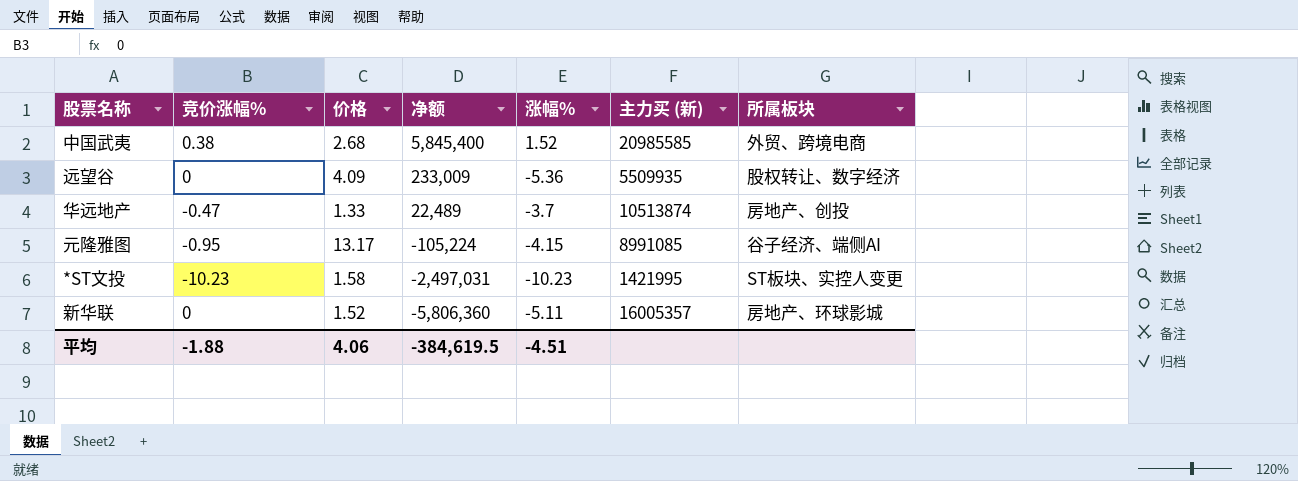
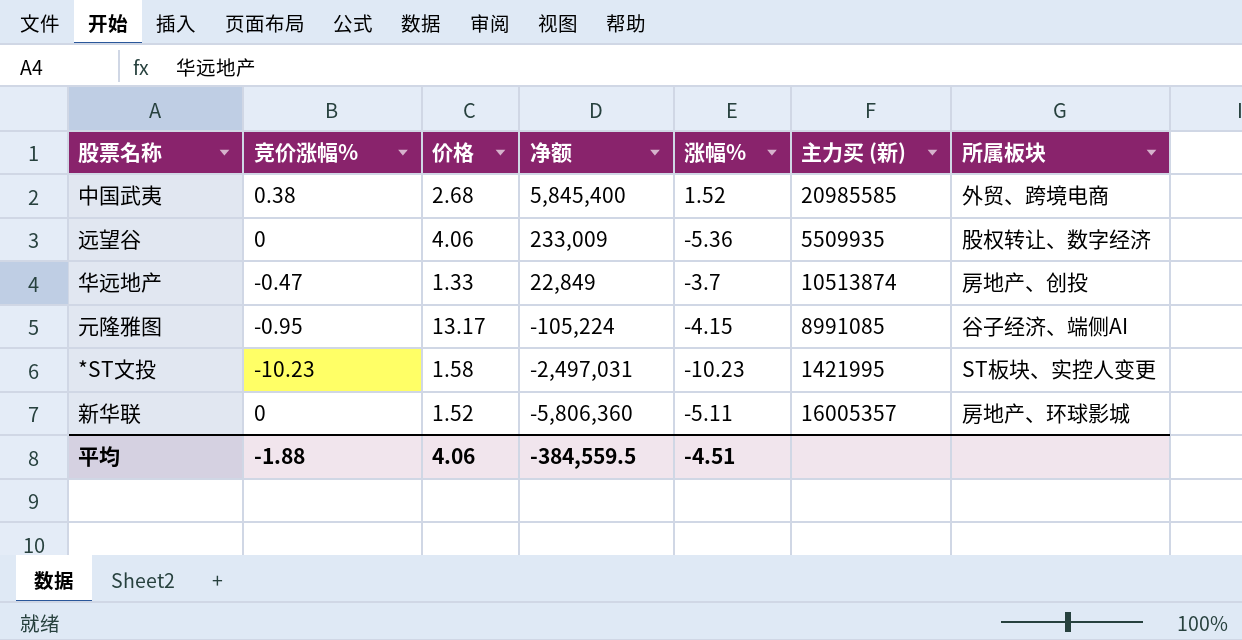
远望谷 | 价格: 4.09 -> 4.06
华远地产 | 净额: 22,489 -> 22,849
平均 | 净额: -384,619.5 -> -384,559.5

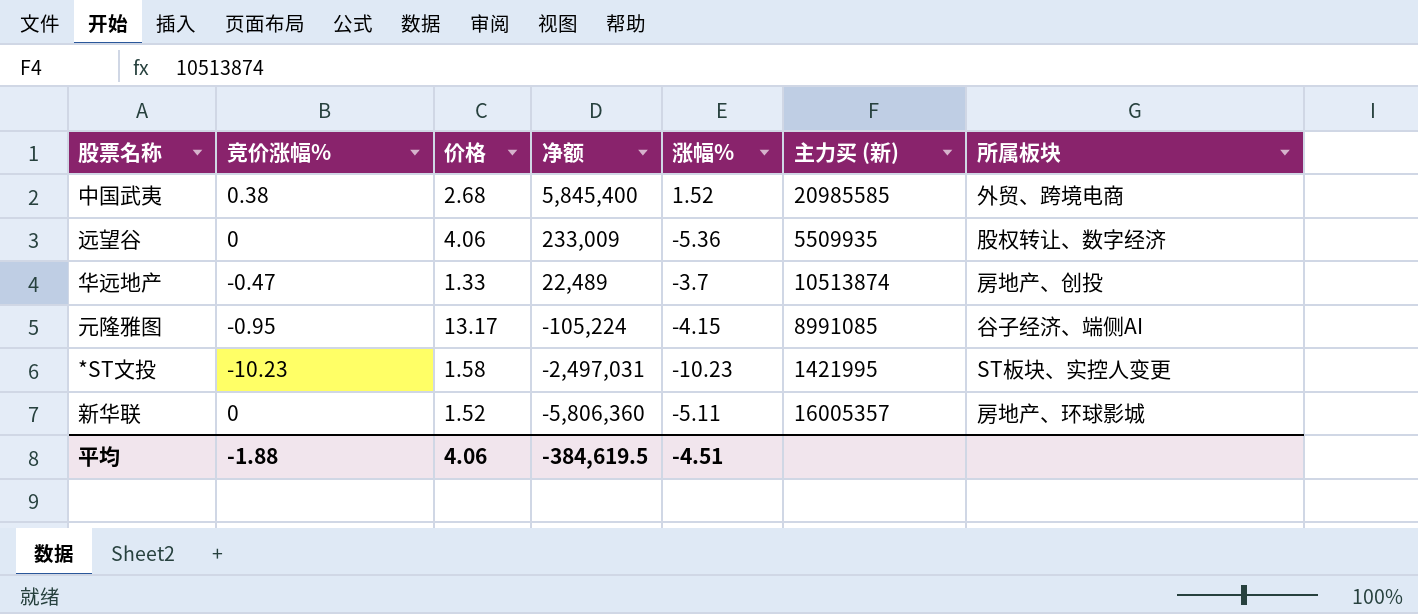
华远地产 | 净额: 22,849 -> 22,489
平均 | 净额: -384,559.5 -> -384,619.5

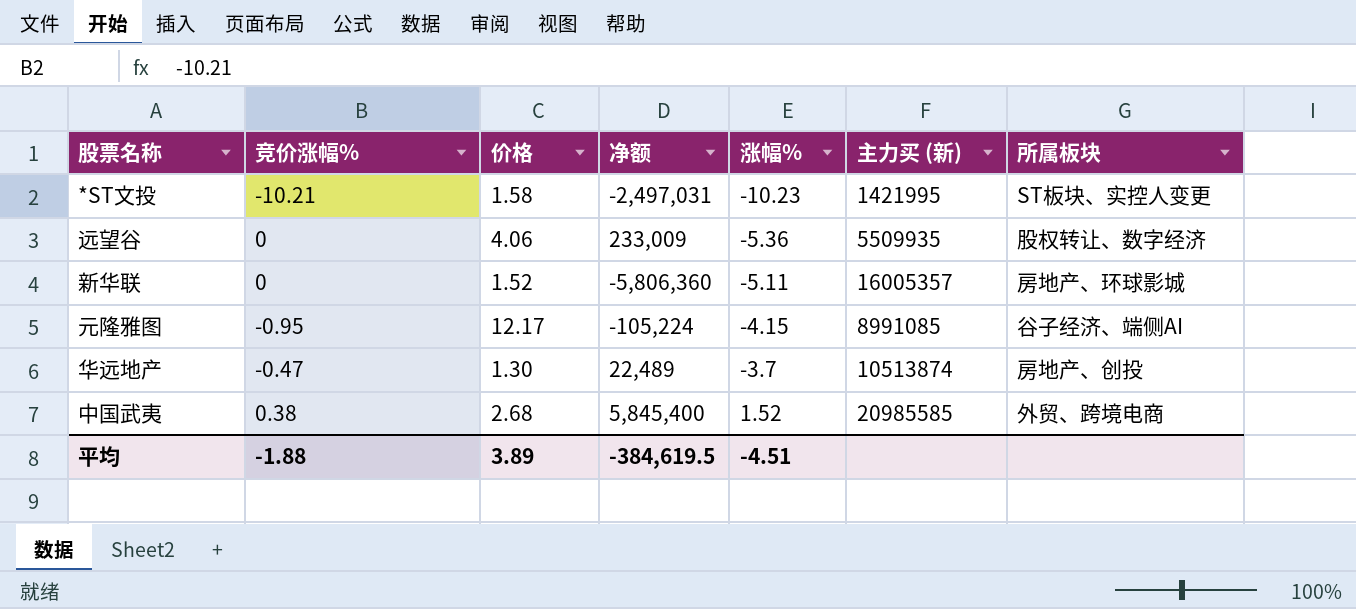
row order: 净额 descending -> 涨幅% ascending
*ST文投 | 竞价涨幅%: -10.23 -> -10.21
元隆雅图 | 价格: 13.17 -> 12.17
华远地产 | 价格: 1.33 -> 1.30
平均 | 价格: 4.06 -> 3.89

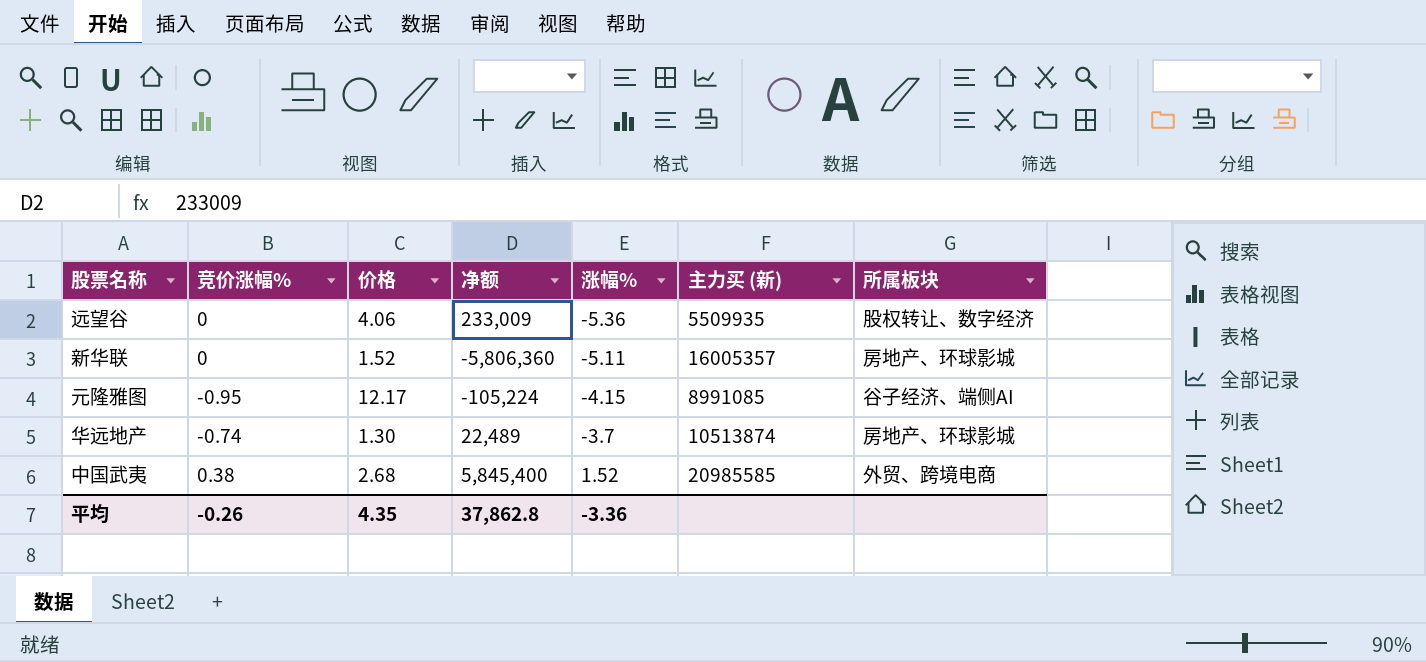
row *ST文投: -10.21 | 1.58 | -2,497,031 | -10.23 | 1421995 | ST板块、实控人变更 -> none
华远地产 | 竞价涨幅%: -0.47 -> -0.74
华远地产 | 所属板块: 房地产、创投 -> 房地产、环球影城
平均 | 竞价涨幅%: -1.88 -> -0.26
平均 | 价格: 3.89 -> 4.35
平均 | 净额: -384,619.5 -> 37,862.8
平均 | 涨幅%: -4.51 -> -3.36

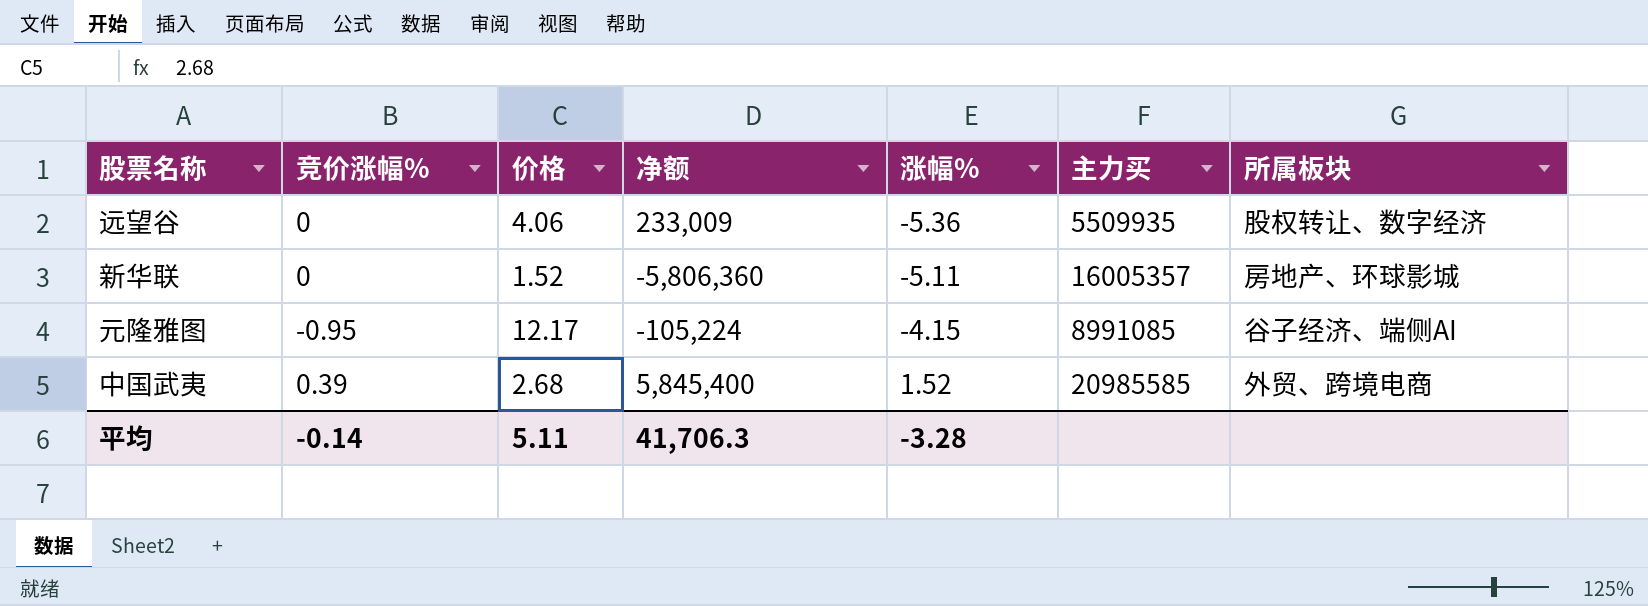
column name: 主力买 (新) -> 主力买
row 华远地产: -0.74 | 1.30 | 22,489 | -3.7 | 10513874 | 房地产、环球影城 -> none
中国武夷 | 竞价涨幅%: 0.38 -> 0.39
平均 | 竞价涨幅%: -0.26 -> -0.14
平均 | 价格: 4.35 -> 5.11
平均 | 净额: 37,862.8 -> 41,706.3
平均 | 涨幅%: -3.36 -> -3.28

